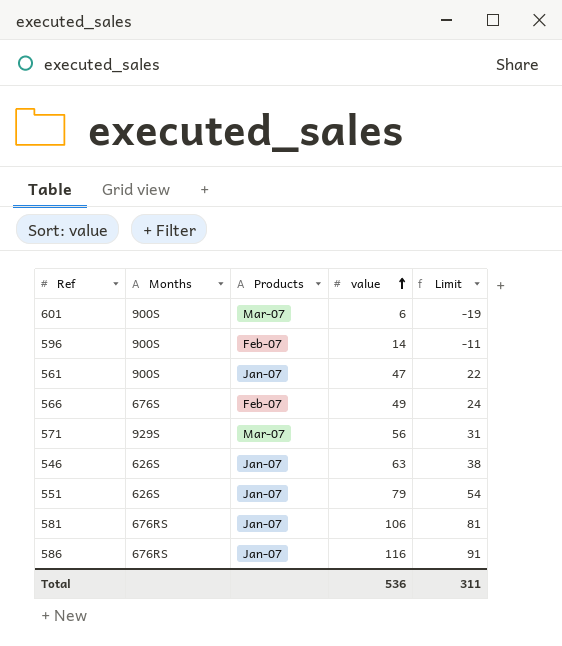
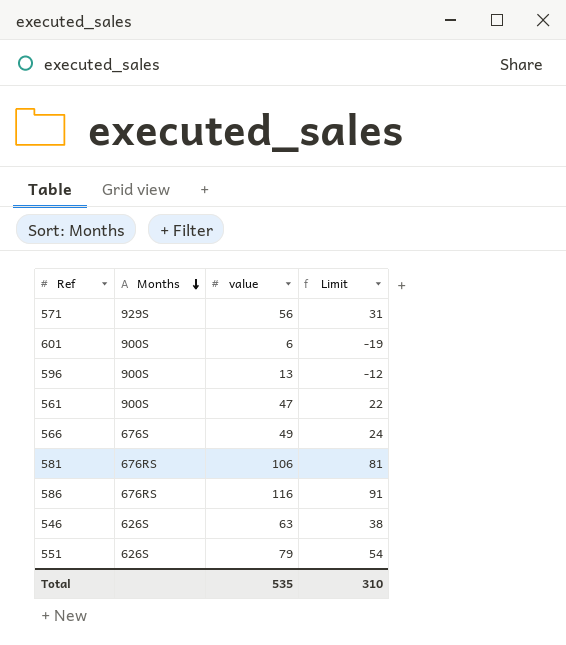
row order: value ascending -> Months descending
column Products | position: 3 -> none
596 | value: 14 -> 13
596 | Limit: -11 -> -12
Total | value: 536 -> 535
Total | Limit: 311 -> 310

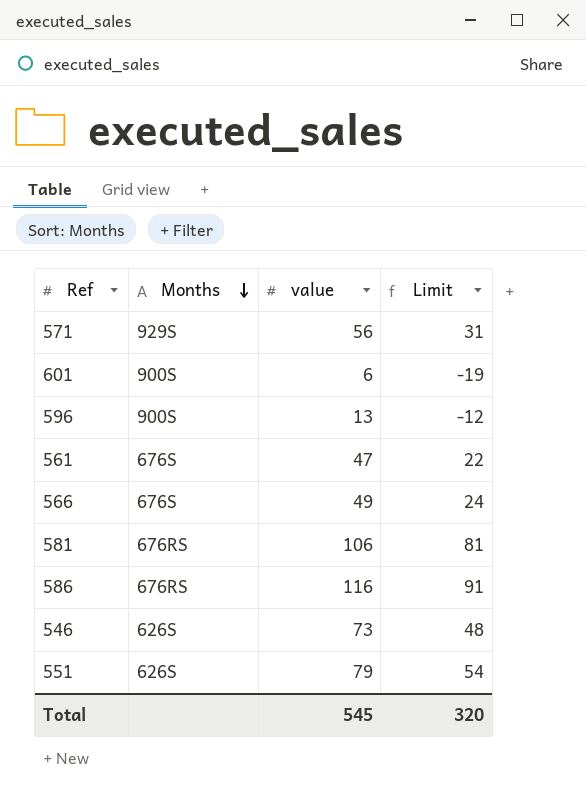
561 | Months: 900S -> 676S
546 | value: 63 -> 73
546 | Limit: 38 -> 48
Total | value: 535 -> 545
Total | Limit: 310 -> 320

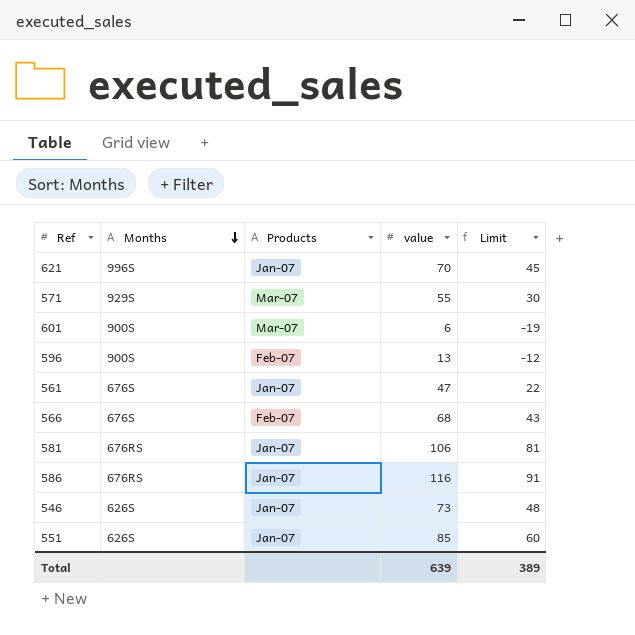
column Products | position: none -> 3
row 621: none -> 996S | Jan-07 | 70 | 45
571 | value: 56 -> 55
571 | Limit: 31 -> 30
566 | value: 49 -> 68
566 | Limit: 24 -> 43
551 | value: 79 -> 85
551 | Limit: 54 -> 60
Total | value: 545 -> 639
Total | Limit: 320 -> 389

